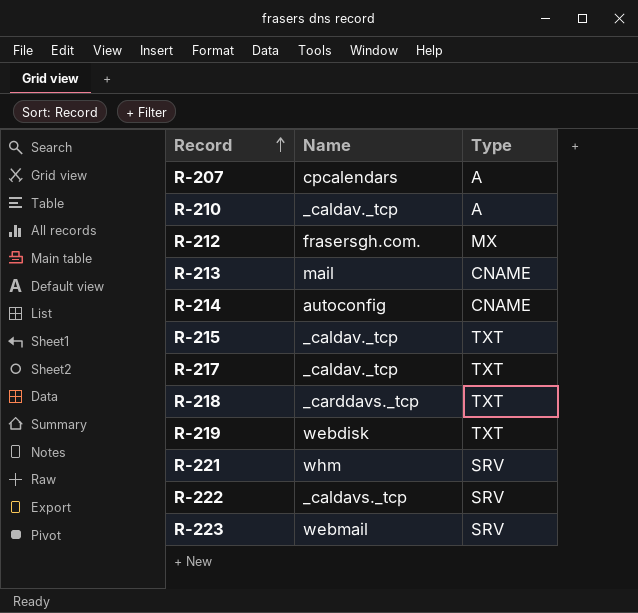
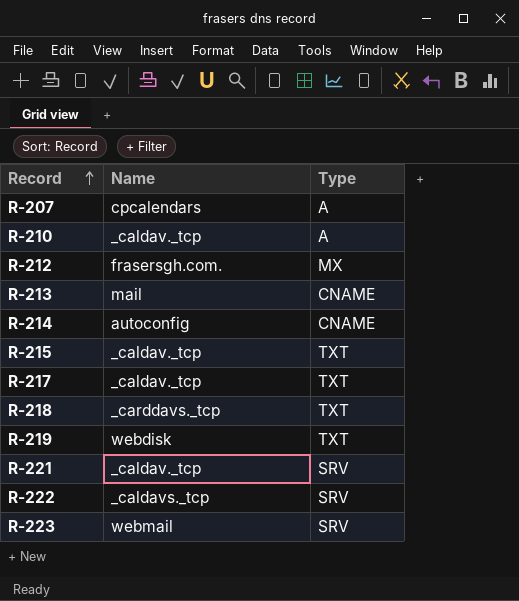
R-221 | Name: whm -> _caldav._tcp

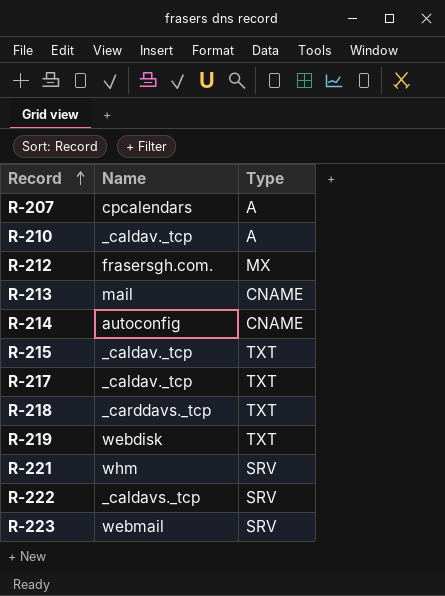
R-221 | Name: _caldav._tcp -> whm

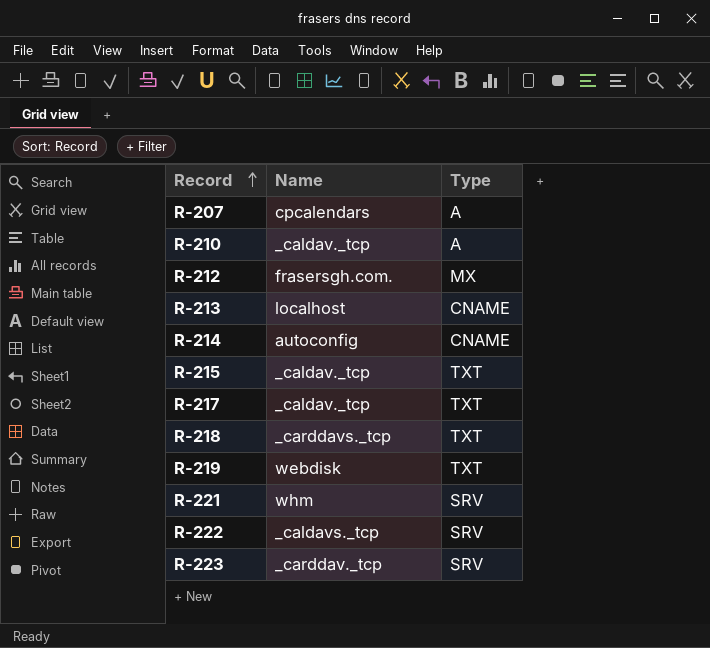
R-213 | Name: mail -> localhost
R-223 | Name: webmail -> _carddav._tcp

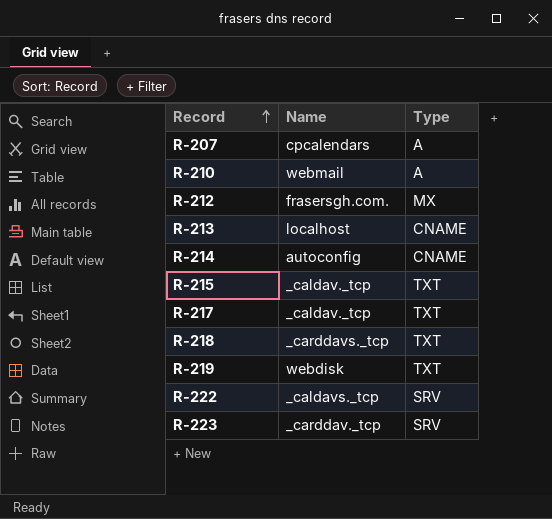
row R-221: whm | SRV -> none
R-210 | Name: _caldav._tcp -> webmail

